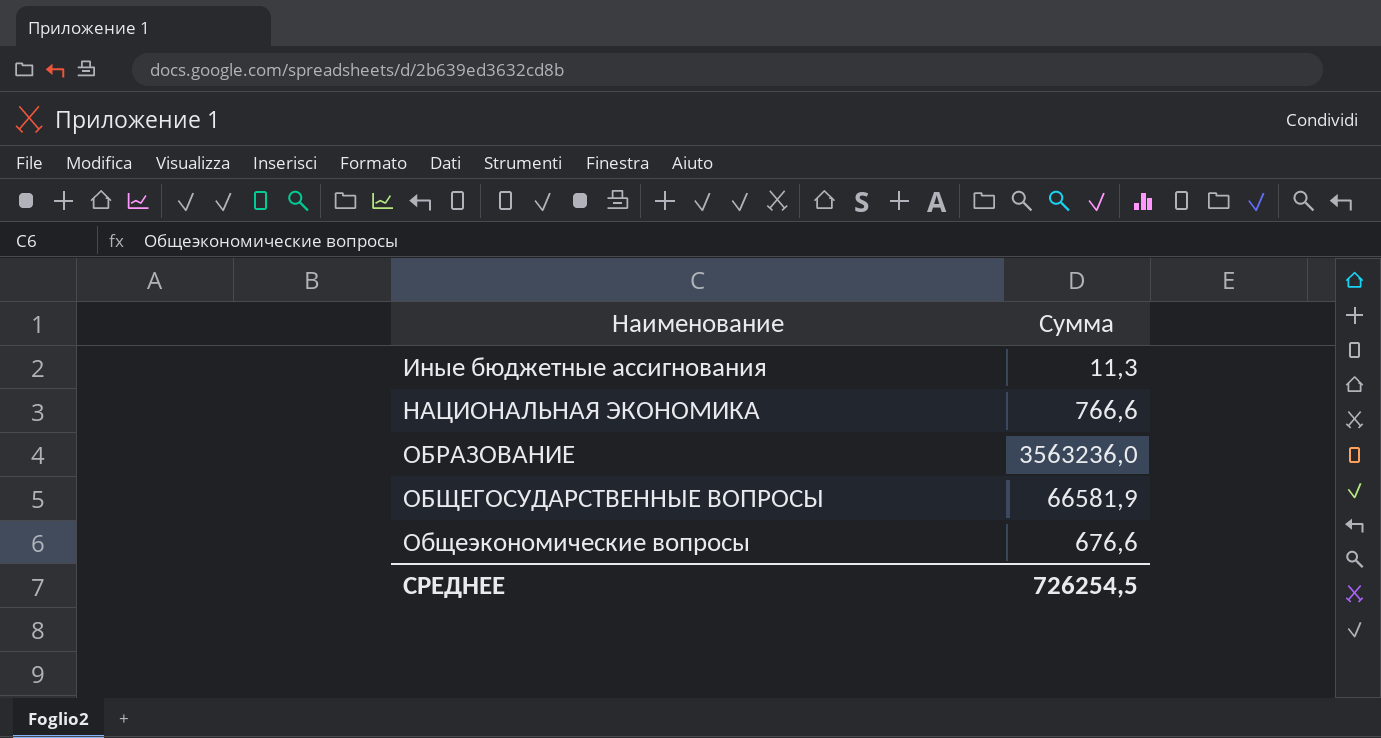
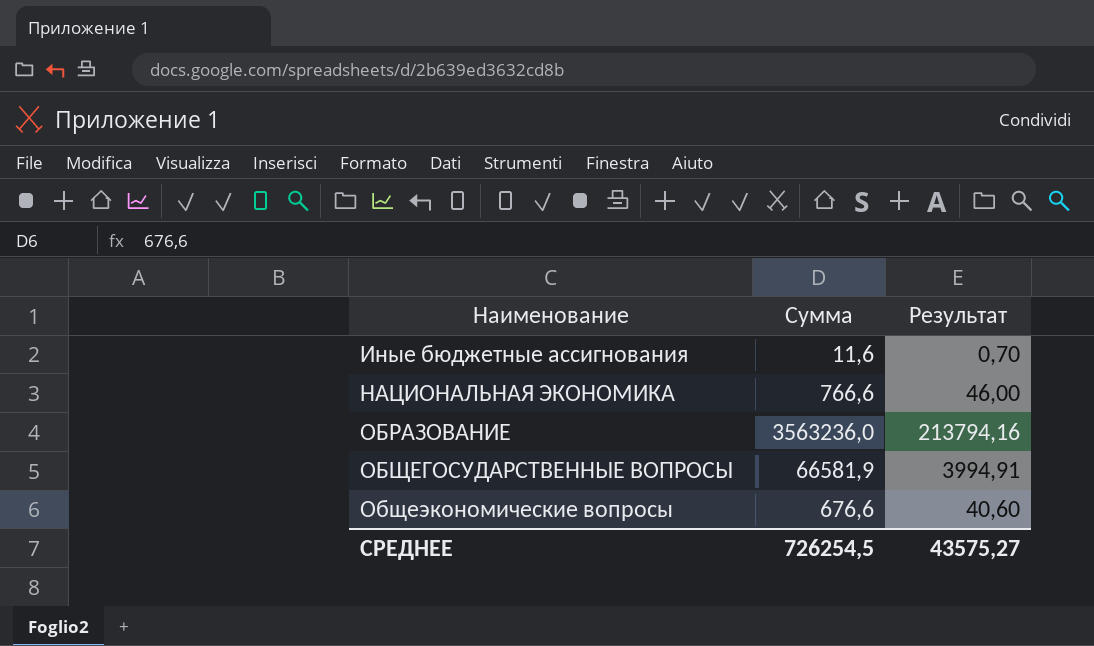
column Результат | formula: none -> [Сумма] * 0,06
Иные бюджетные ассигнования | Сумма: 11,3 -> 11,6

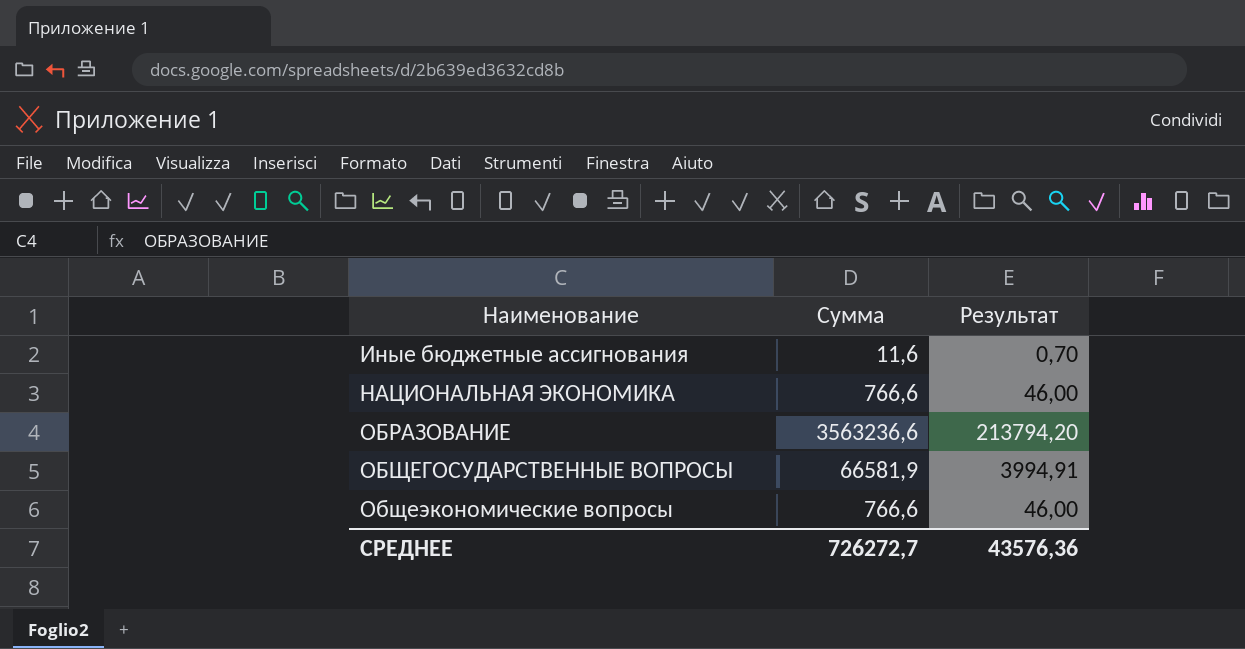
ОБРАЗОВАНИЕ | Сумма: 3563236,0 -> 3563236,6
ОБРАЗОВАНИЕ | Результат: 213794,16 -> 213794,20
Общеэкономические вопросы | Сумма: 676,6 -> 766,6
Общеэкономические вопросы | Результат: 40,60 -> 46,00
СРЕДНЕЕ | Сумма: 726254,5 -> 726272,7
СРЕДНЕЕ | Результат: 43575,27 -> 43576,36

